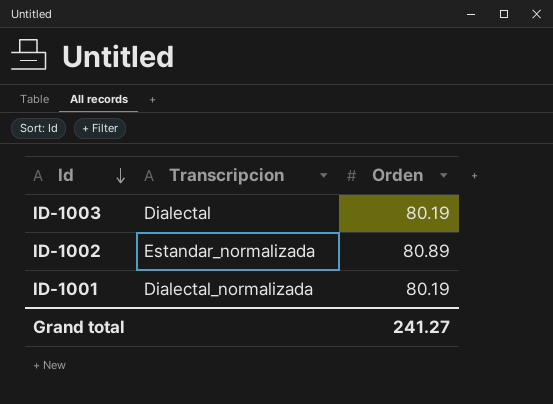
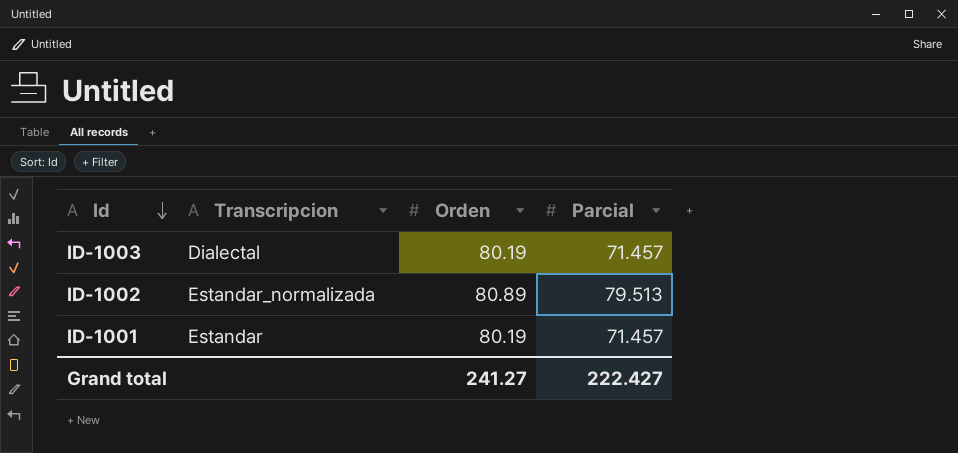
column Parcial | position: none -> 4
ID-1001 | Transcripcion: Dialectal_normalizada -> Estandar

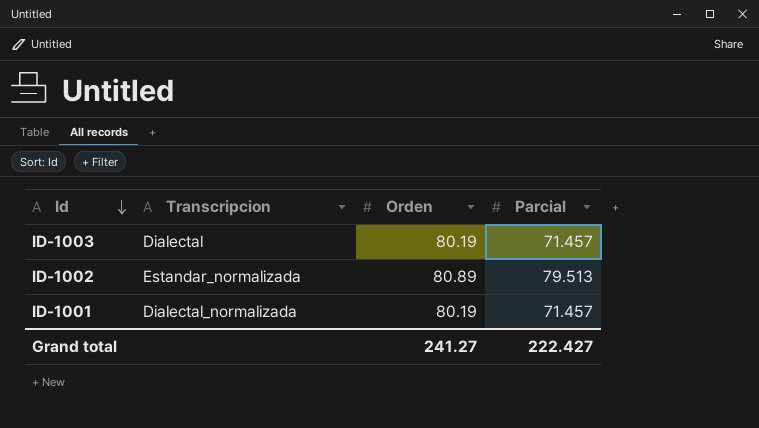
ID-1001 | Transcripcion: Estandar -> Dialectal_normalizada

